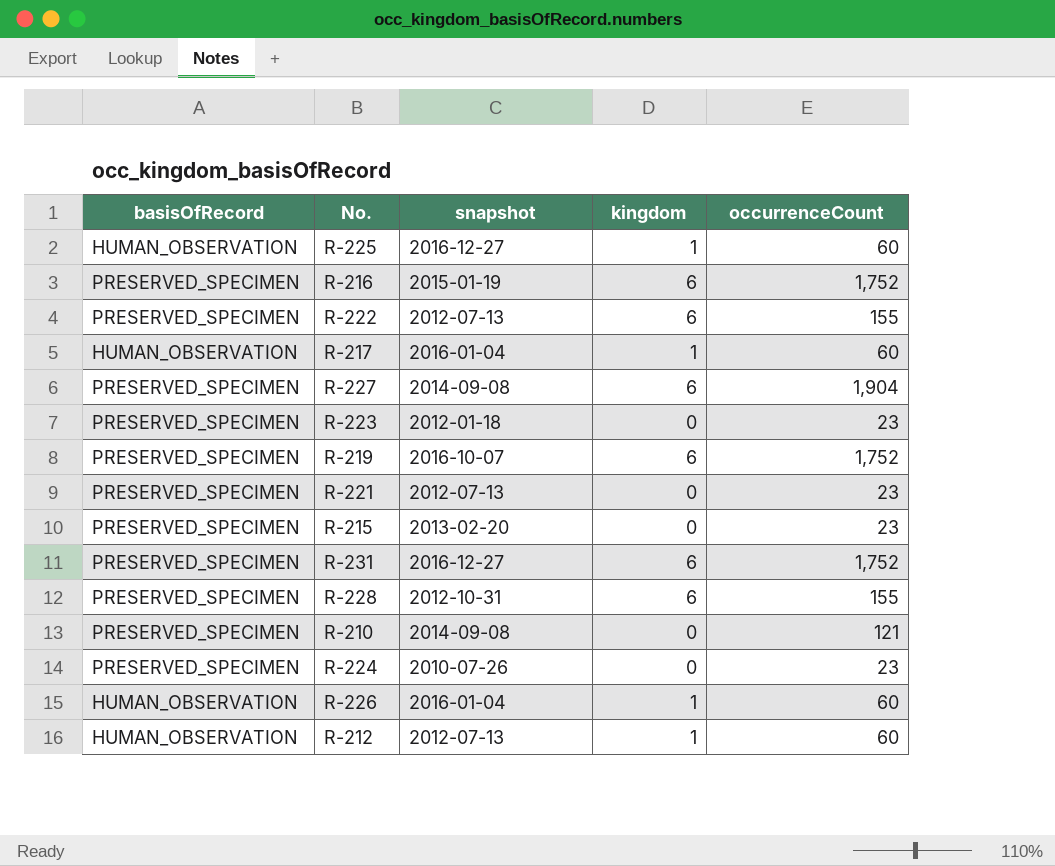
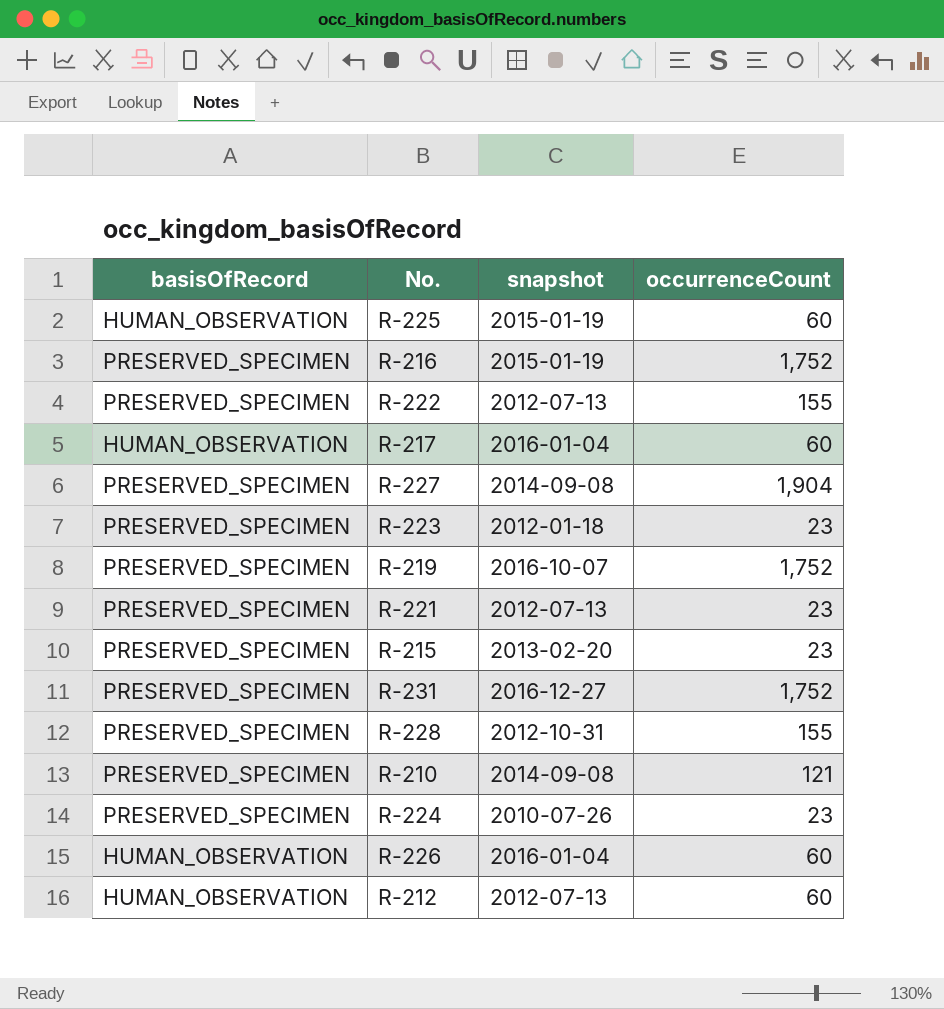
column kingdom | position: 4 -> none
R-225 | snapshot: 2016-12-27 -> 2015-01-19

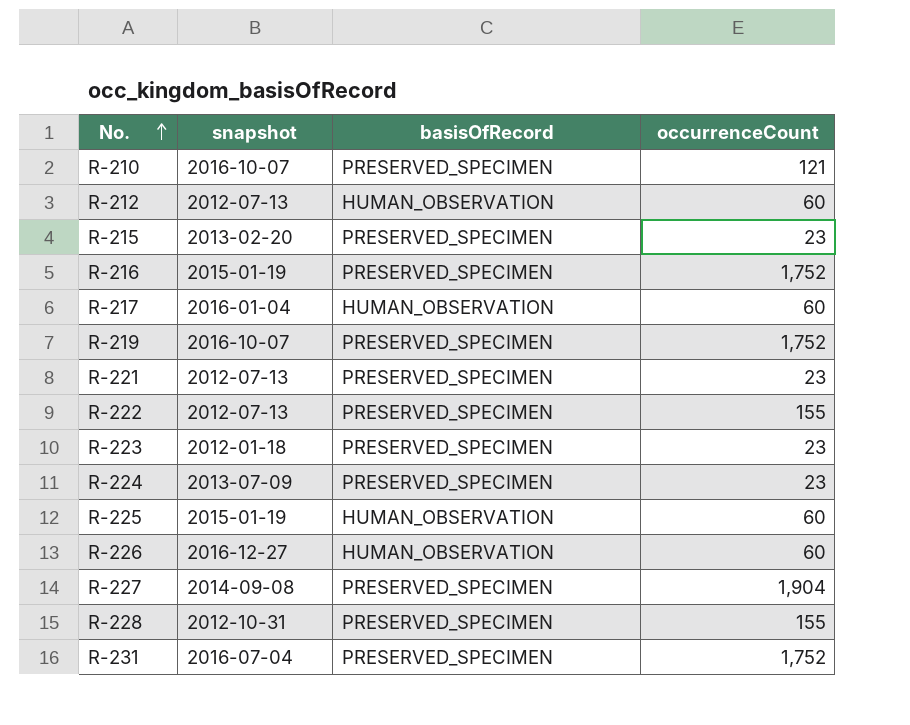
row order: none -> No. ascending
column basisOfRecord | position: 1 -> 3
R-210 | snapshot: 2014-09-08 -> 2016-10-07
R-224 | snapshot: 2010-07-26 -> 2013-07-09
R-226 | snapshot: 2016-01-04 -> 2016-12-27
R-231 | snapshot: 2016-12-27 -> 2016-07-04

